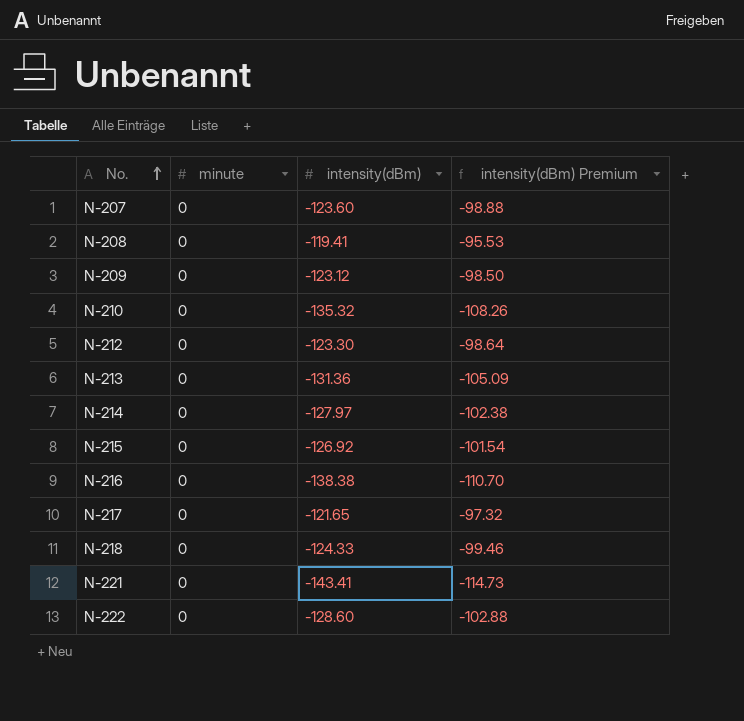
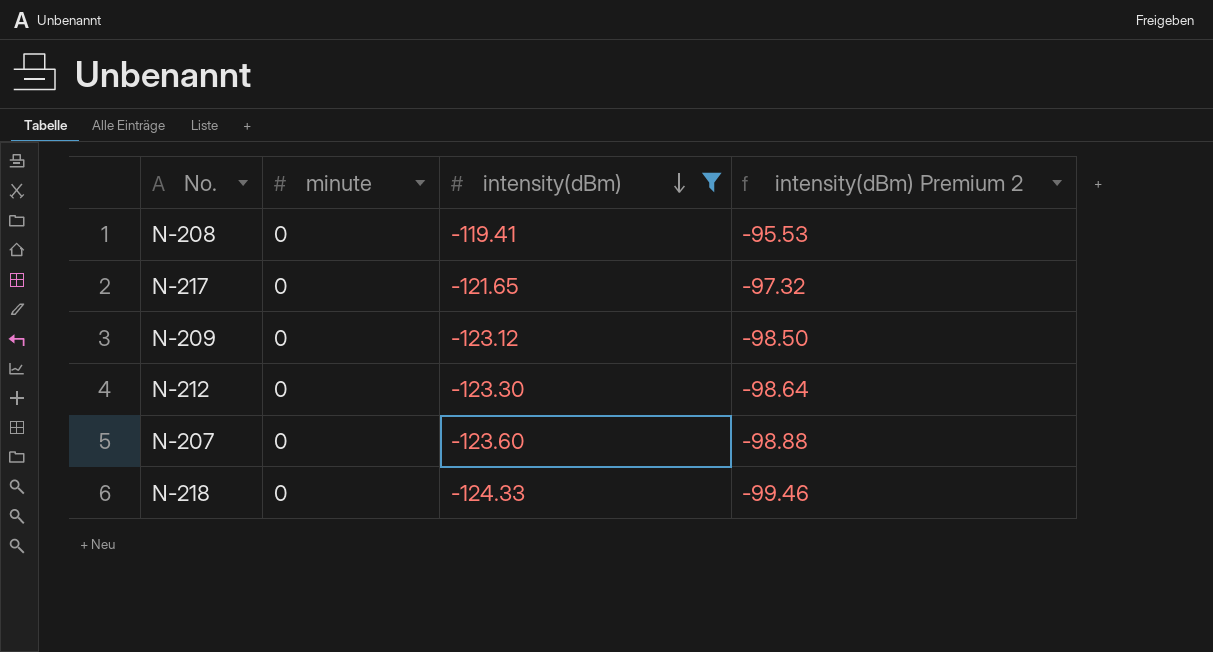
filter: none -> intensity(dBm) >= -124.33
row order: No. ascending -> intensity(dBm) descending
column name: intensity(dBm) Premium -> intensity(dBm) Premium 2

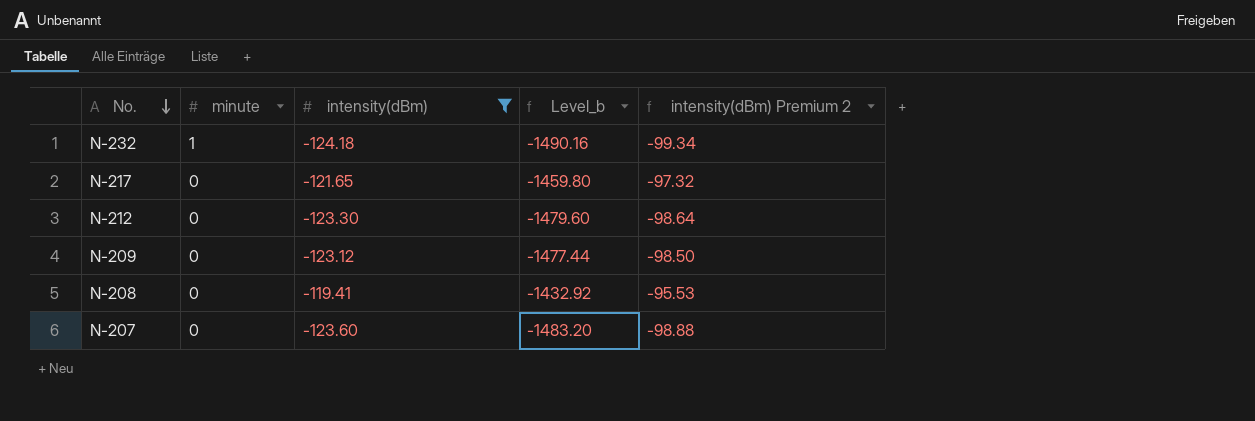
row order: intensity(dBm) descending -> No. descending
column Level_b | formula: none -> [intensity(dBm)] * 12
row N-218: 0 | -124.33 | -99.46 -> none
row N-232: none -> 1 | -124.18 | -1490.16 | -99.34

